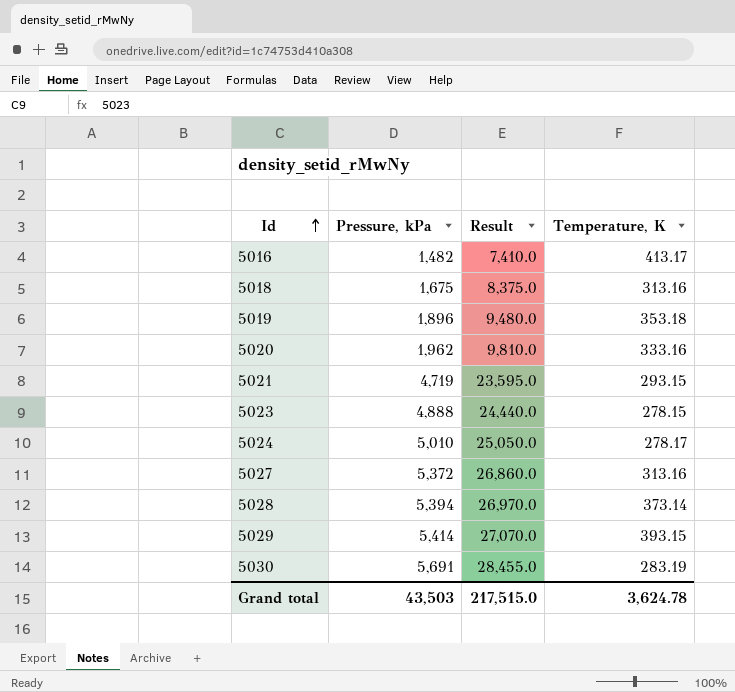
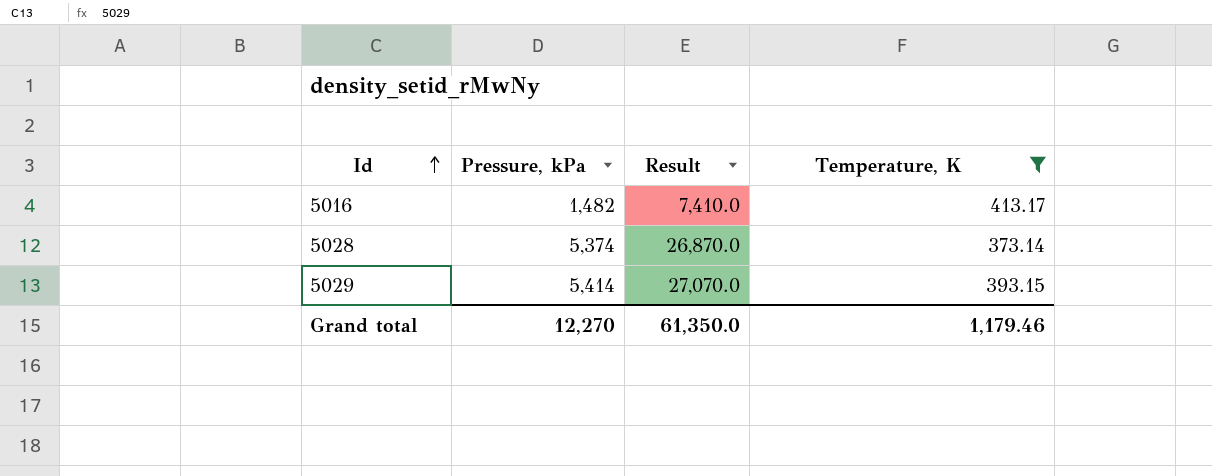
filter: none -> Temperature, K >= 373.14
5028 | Pressure, kPa: 5,394 -> 5,374
5028 | Result: 26,970.0 -> 26,870.0
Grand total | Pressure, kPa: 43,503 -> 12,270
Grand total | Result: 217,515.0 -> 61,350.0
Grand total | Temperature, K: 3,624.78 -> 1,179.46

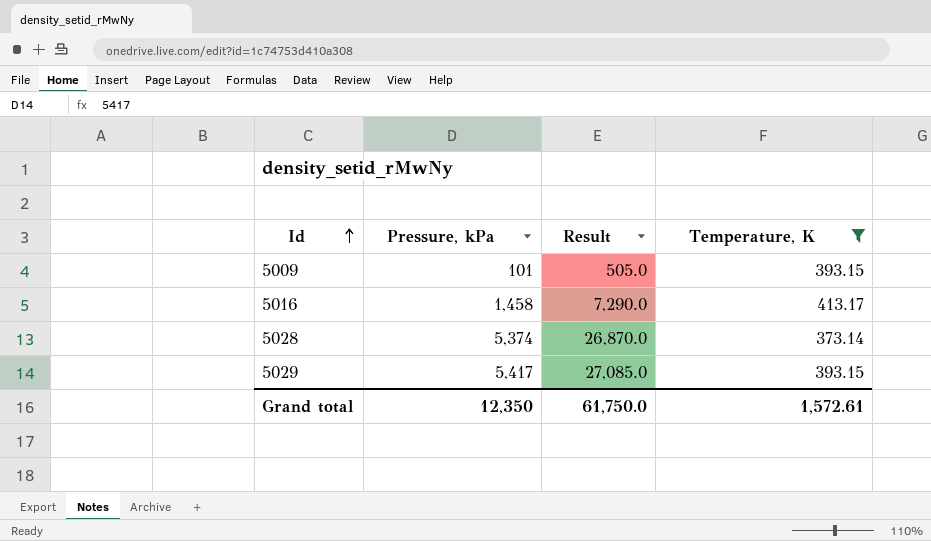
row 5009: none -> 101 | 505.0 | 393.15
5016 | Pressure, kPa: 1,482 -> 1,458
5016 | Result: 7,410.0 -> 7,290.0
5029 | Pressure, kPa: 5,414 -> 5,417
5029 | Result: 27,070.0 -> 27,085.0
Grand total | Pressure, kPa: 12,270 -> 12,350
Grand total | Result: 61,350.0 -> 61,750.0
Grand total | Temperature, K: 1,179.46 -> 1,572.61

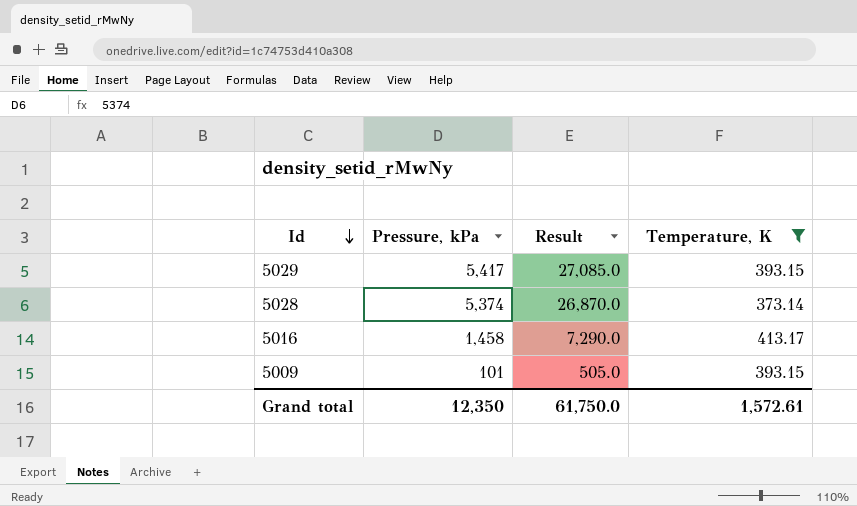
row order: Id ascending -> Id descending

